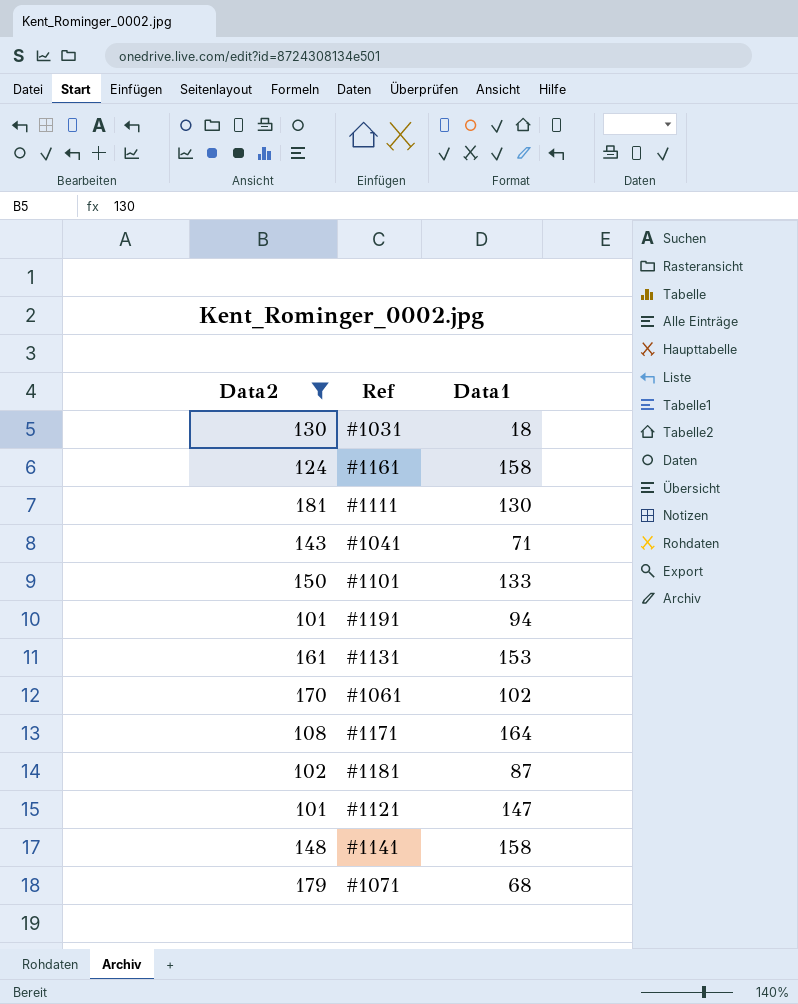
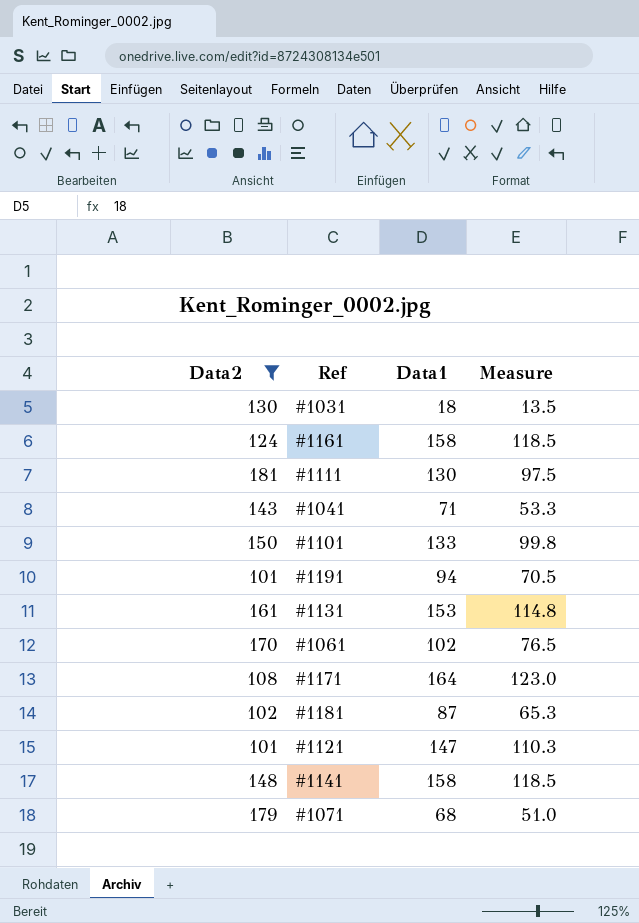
column Measure | formula: none -> [Data1] * 0.75

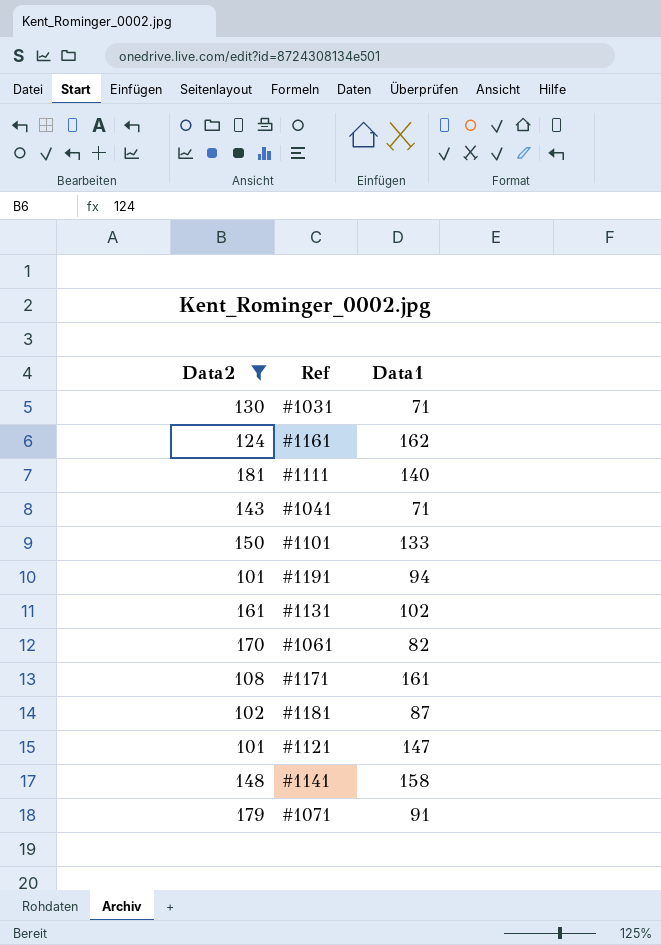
column Measure | formula: [Data1] * 0.75 -> none
#1031 | Data1: 18 -> 71
#1161 | Data1: 158 -> 162
#1111 | Data1: 130 -> 140
#1131 | Data1: 153 -> 102
#1061 | Data1: 102 -> 82
#1171 | Data1: 164 -> 161
#1071 | Data1: 68 -> 91

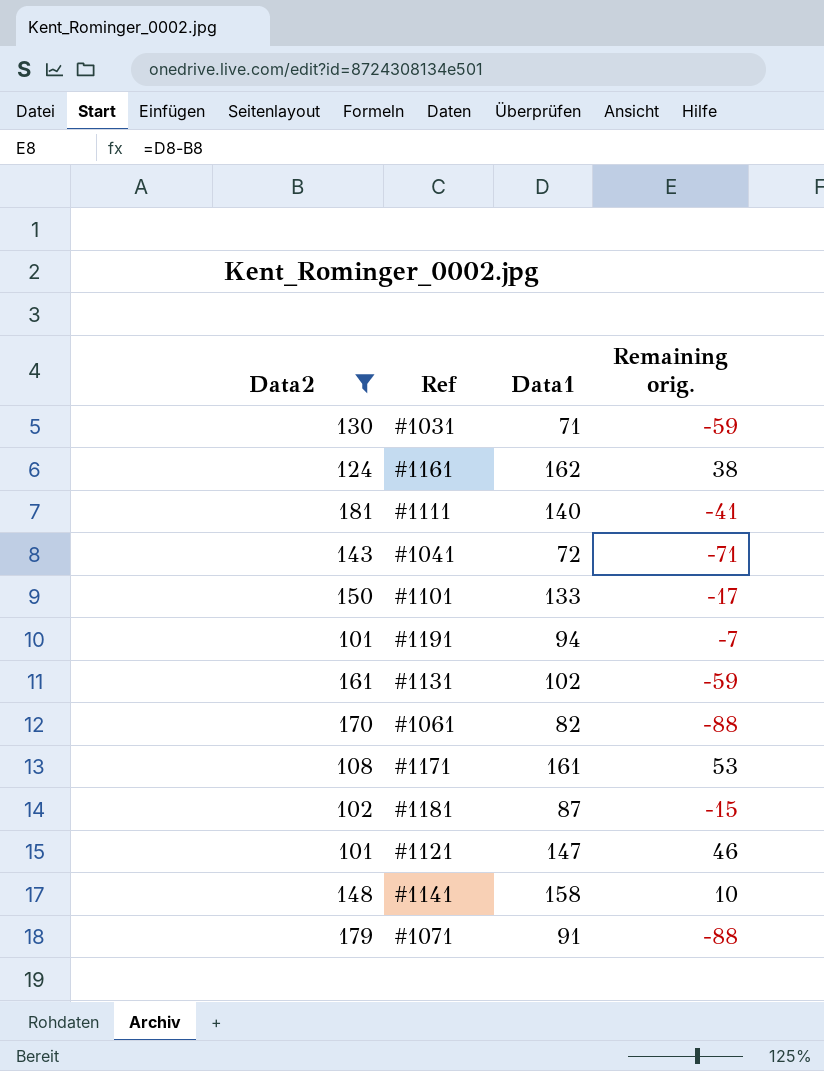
column Remaining orig. | formula: none -> [Data1] - [Data2]
#1041 | Data1: 71 -> 72

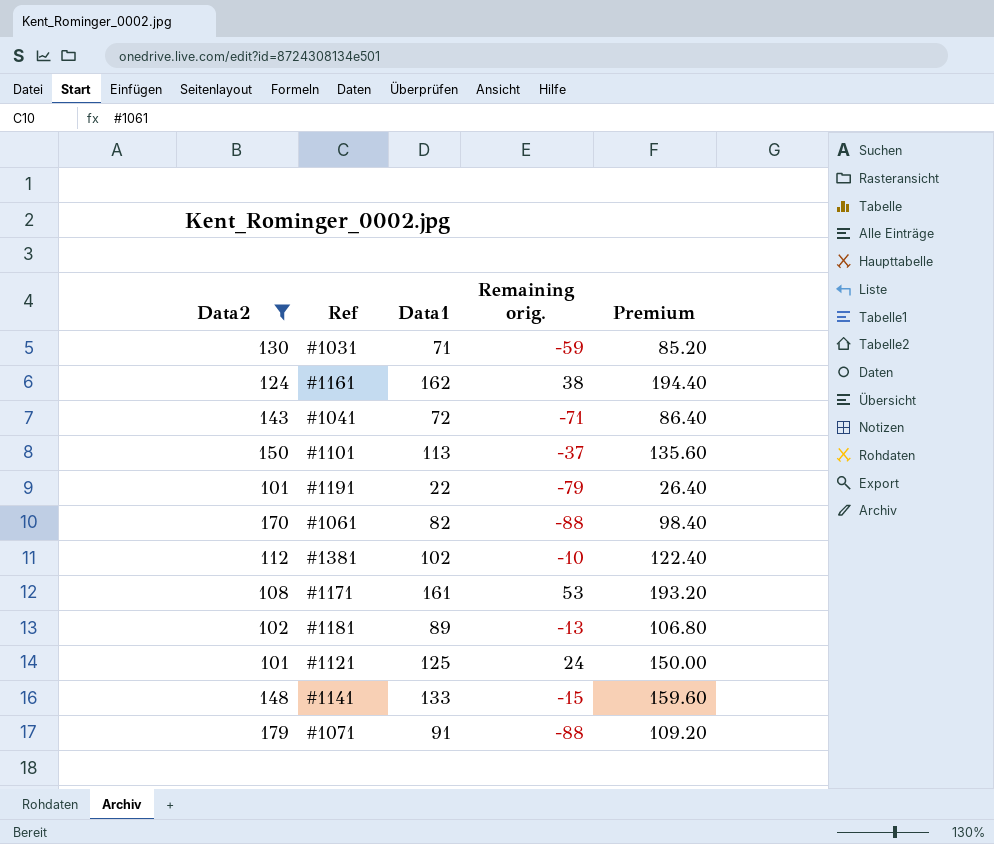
column Premium | formula: none -> [Data1] * 1.2
row #1111: 181 | 140 | -41 -> none
row #1131: 161 | 102 | -59 -> none
#1101 | Data1: 133 -> 113
#1101 | Remaining orig.: -17 -> -37
#1191 | Data1: 94 -> 22
#1191 | Remaining orig.: -7 -> -79
row #1381: none -> 112 | 102 | -10 | 122.40
#1181 | Data1: 87 -> 89
#1181 | Remaining orig.: -15 -> -13
#1121 | Data1: 147 -> 125
#1121 | Remaining orig.: 46 -> 24
#1141 | Data1: 158 -> 133
#1141 | Remaining orig.: 10 -> -15

